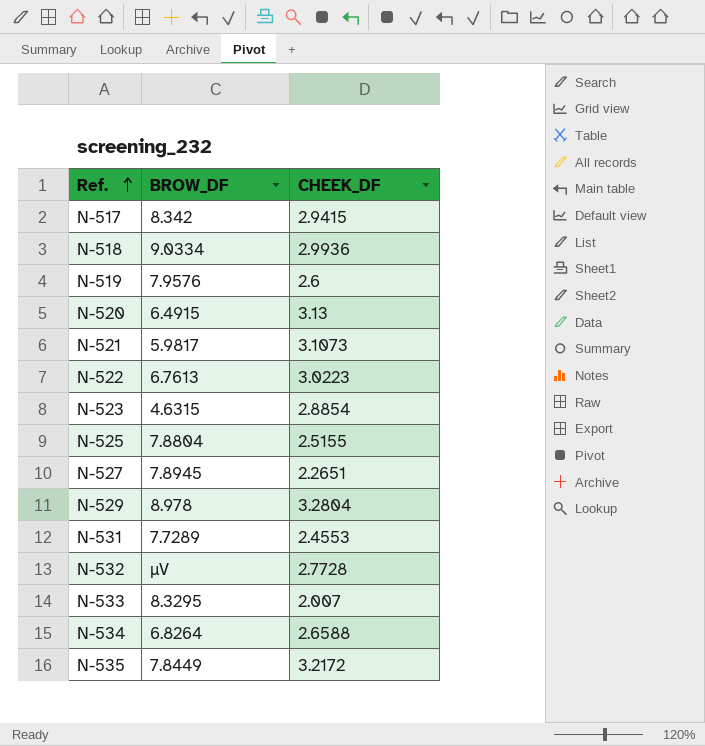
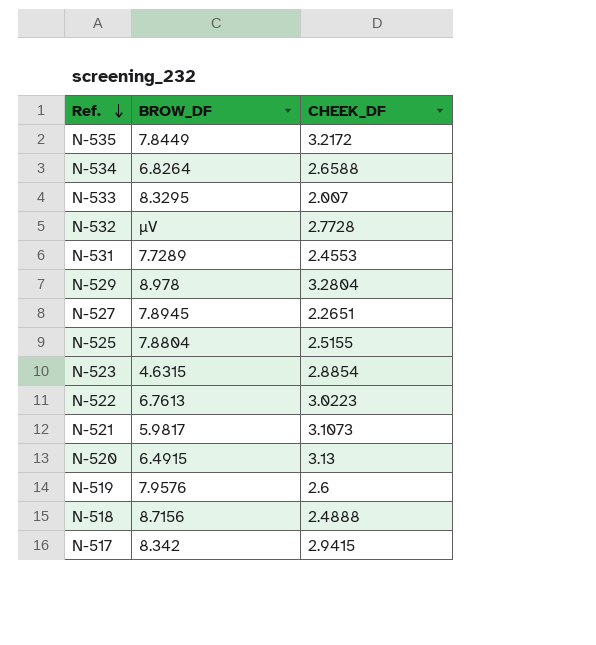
row order: Ref. ascending -> Ref. descending
N-518 | BROW_DF: 9.0334 -> 8.7156
N-518 | CHEEK_DF: 2.9936 -> 2.4888

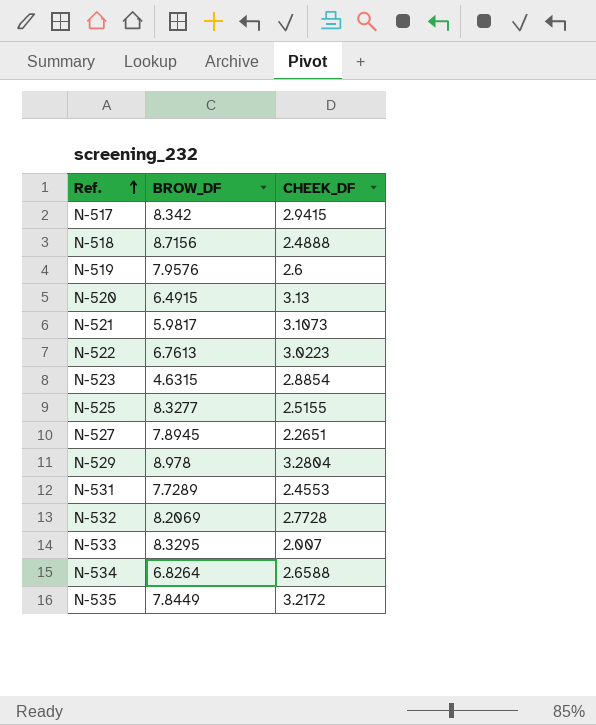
row order: Ref. descending -> Ref. ascending
N-525 | BROW_DF: 7.8804 -> 8.3277
N-532 | BROW_DF: µV -> 8.2069

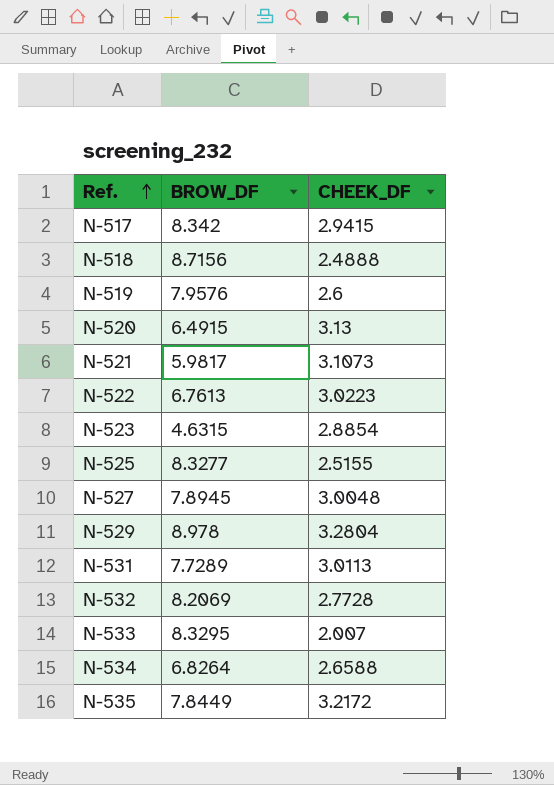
N-527 | CHEEK_DF: 2.2651 -> 3.0048
N-531 | CHEEK_DF: 2.4553 -> 3.0113

